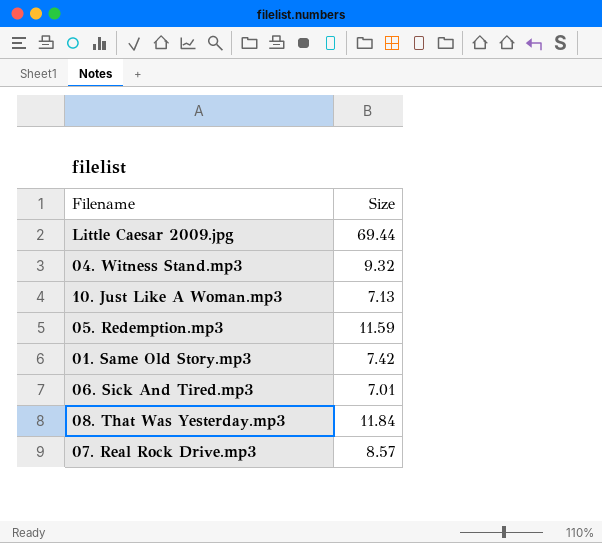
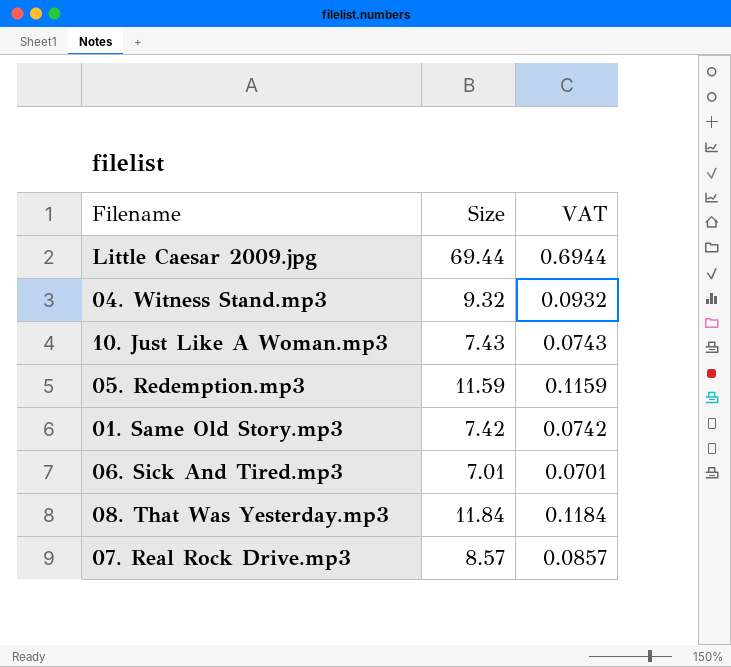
column VAT | formula: none -> [Size] * 0.01
10. Just Like A Woman.mp3 | Size: 7.13 -> 7.43

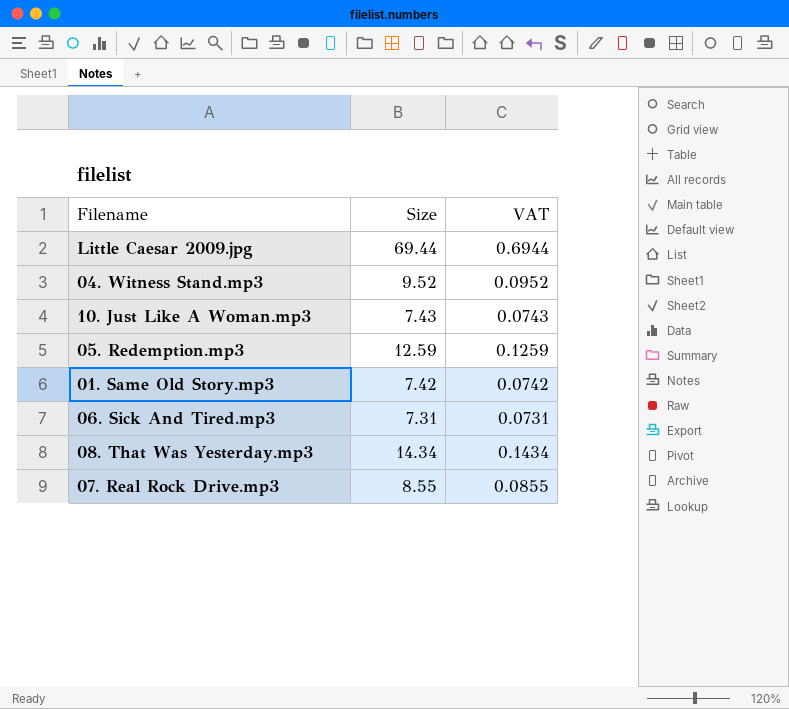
04. Witness Stand.mp3 | Size: 9.32 -> 9.52
04. Witness Stand.mp3 | VAT: 0.0932 -> 0.0952
05. Redemption.mp3 | Size: 11.59 -> 12.59
05. Redemption.mp3 | VAT: 0.1159 -> 0.1259
06. Sick And Tired.mp3 | Size: 7.01 -> 7.31
06. Sick And Tired.mp3 | VAT: 0.0701 -> 0.0731
08. That Was Yesterday.mp3 | Size: 11.84 -> 14.34
08. That Was Yesterday.mp3 | VAT: 0.1184 -> 0.1434
07. Real Rock Drive.mp3 | Size: 8.57 -> 8.55
07. Real Rock Drive.mp3 | VAT: 0.0857 -> 0.0855

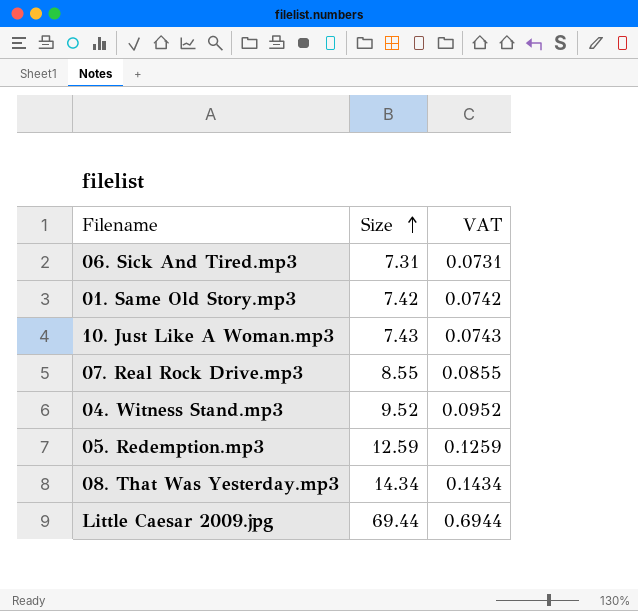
row order: none -> Size ascending

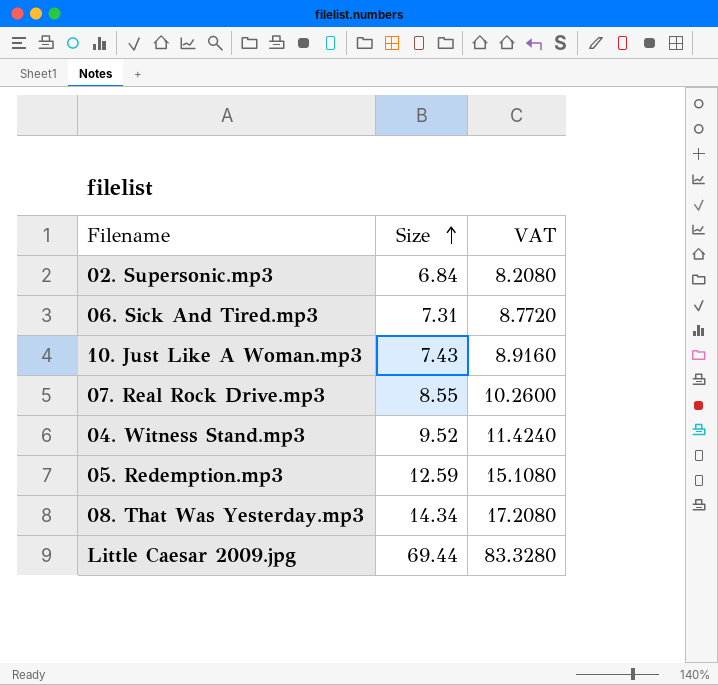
column VAT | formula: [Size] * 0.01 -> [Size] * 1.2
row 01. Same Old Story.mp3: 7.42 | 0.0742 -> none
row 02. Supersonic.mp3: none -> 6.84 | 8.2080

